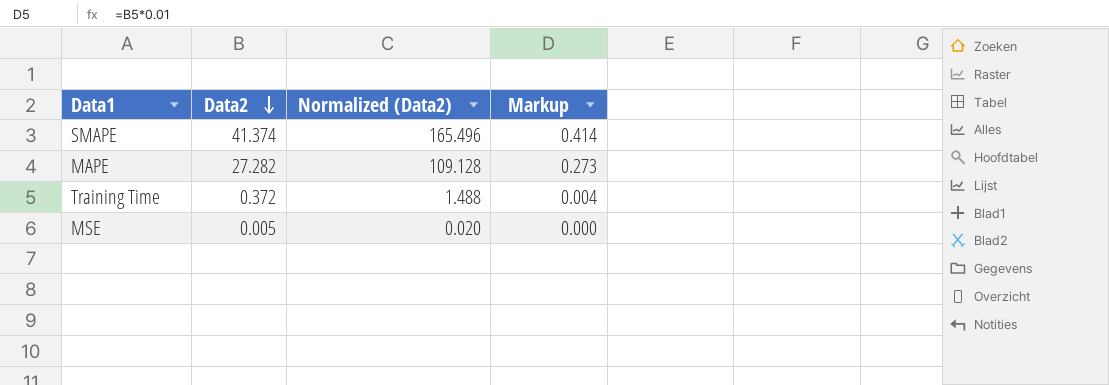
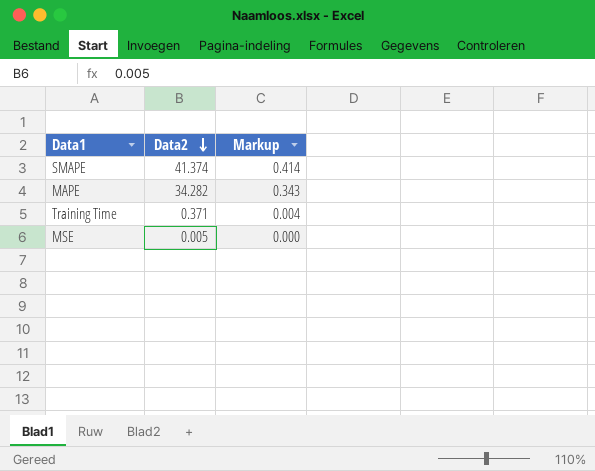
column Normalized (Data2) | formula: [Data2] * 4 -> none
MAPE | Data2: 27.282 -> 34.282
MAPE | Markup: 0.273 -> 0.343
Training Time | Data2: 0.372 -> 0.371

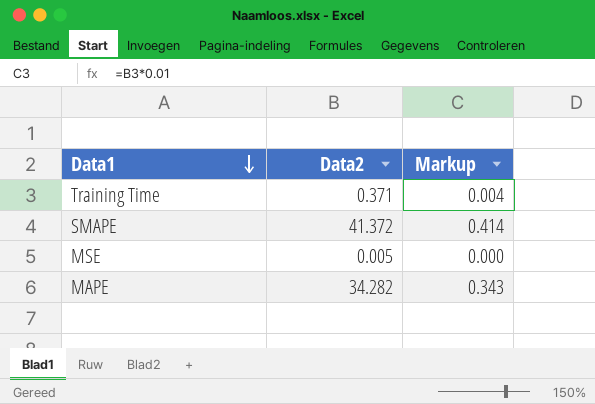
row order: Data2 descending -> Data1 descending
SMAPE | Data2: 41.374 -> 41.372

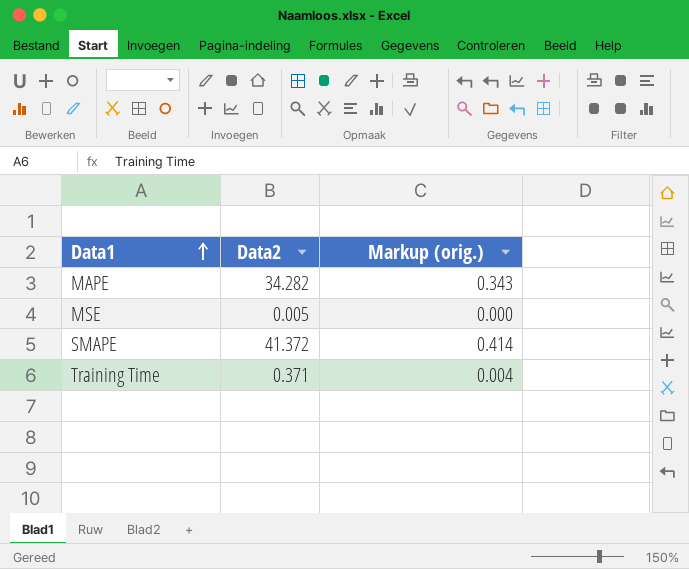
row order: Data1 descending -> Data1 ascending
column name: Markup -> Markup (orig.)

